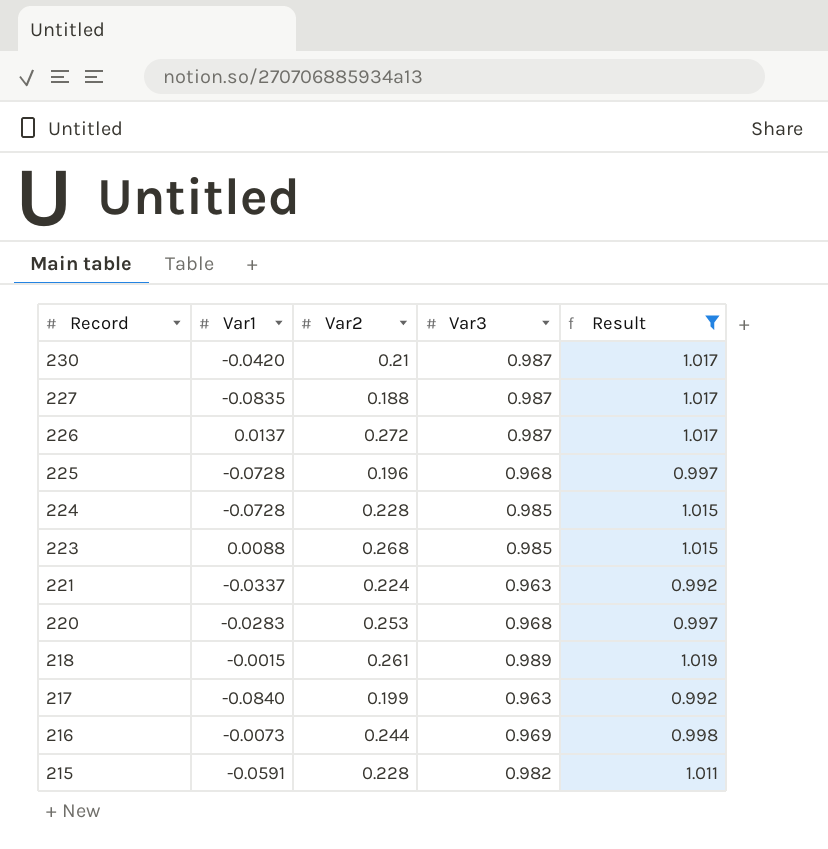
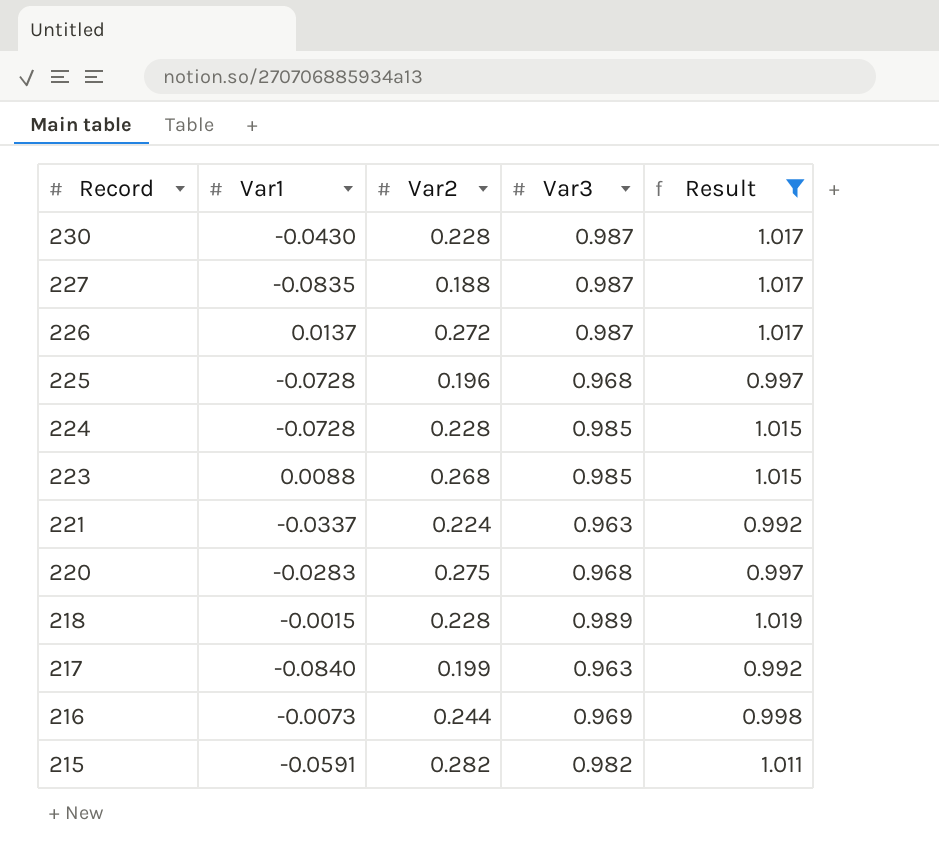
230 | Var1: -0.0420 -> -0.0430
230 | Var2: 0.21 -> 0.228
220 | Var2: 0.253 -> 0.275
218 | Var2: 0.261 -> 0.228
215 | Var2: 0.228 -> 0.282

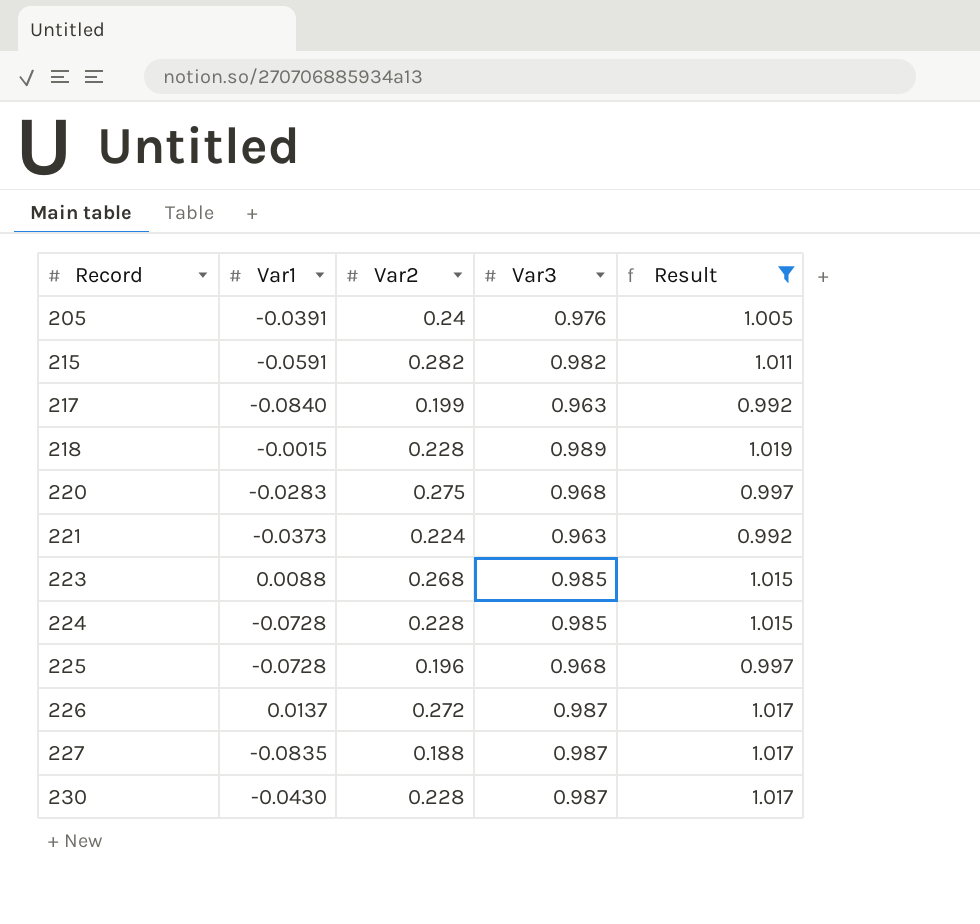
row order: Record descending -> Record ascending
row 216: -0.0073 | 0.244 | 0.969 | 0.998 -> none
row 205: none -> -0.0391 | 0.24 | 0.976 | 1.005
221 | Var1: -0.0337 -> -0.0373

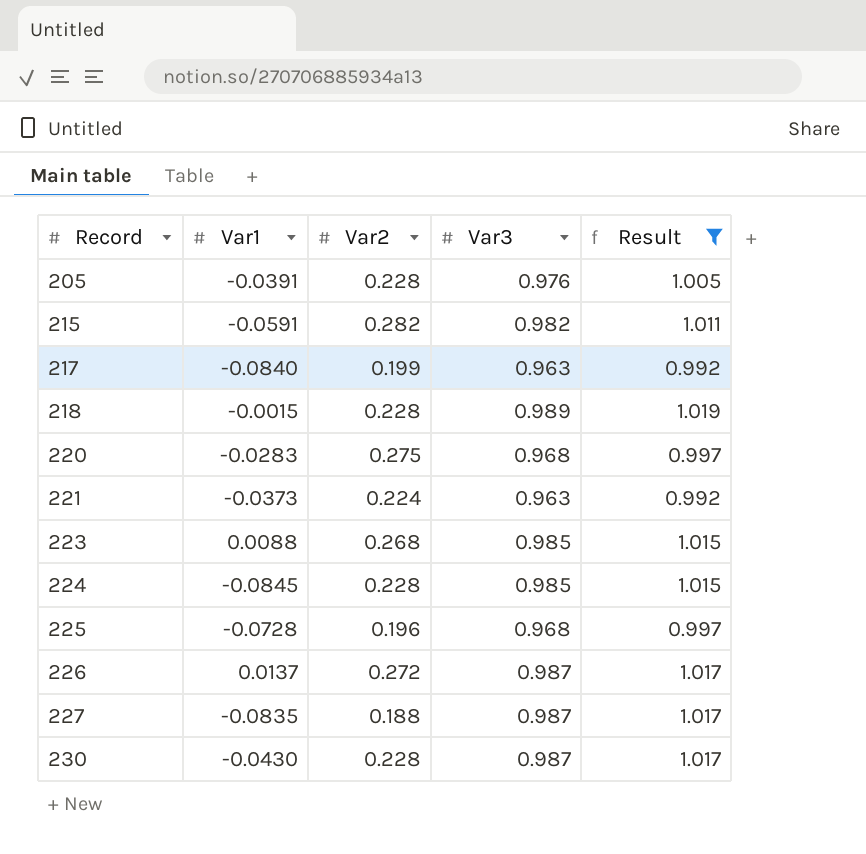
205 | Var2: 0.24 -> 0.228
224 | Var1: -0.0728 -> -0.0845

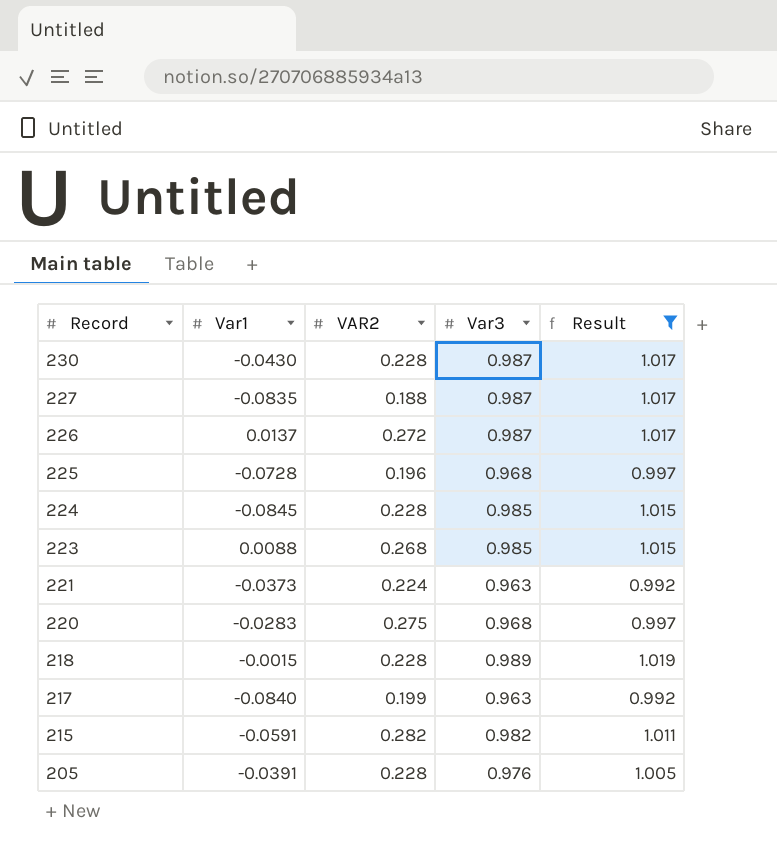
row order: Record ascending -> Record descending
column name: Var2 -> VAR2

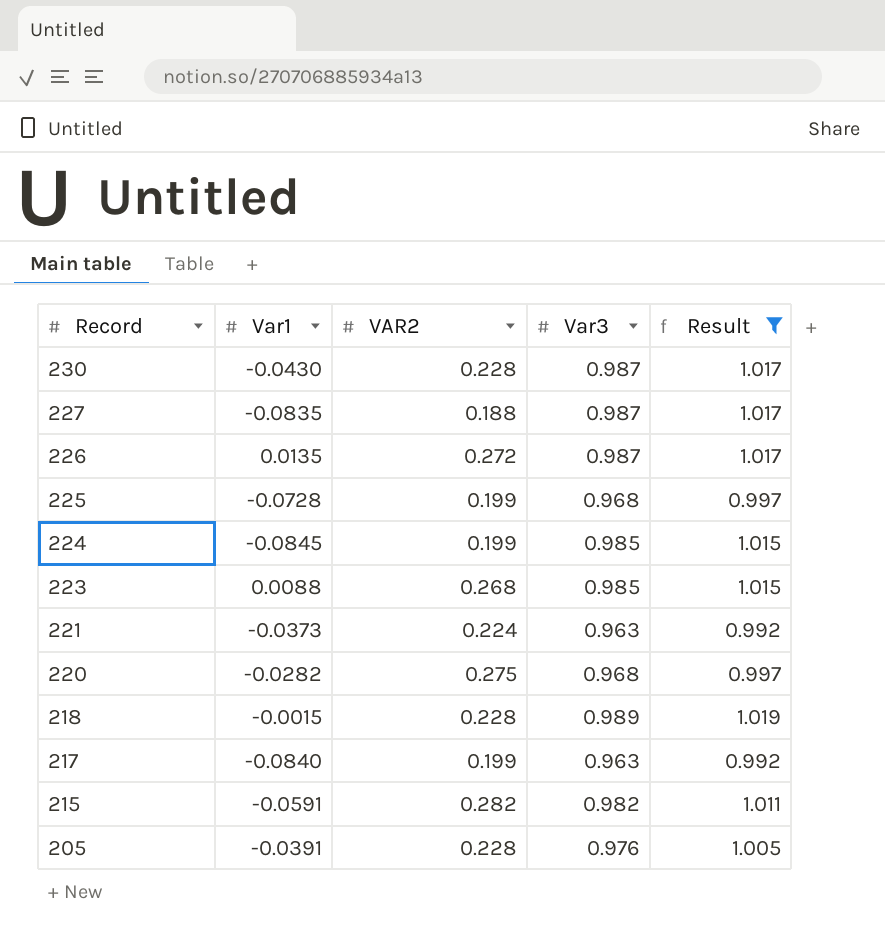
226 | Var1: 0.0137 -> 0.0135
225 | VAR2: 0.196 -> 0.199
224 | VAR2: 0.228 -> 0.199
220 | Var1: -0.0283 -> -0.0282

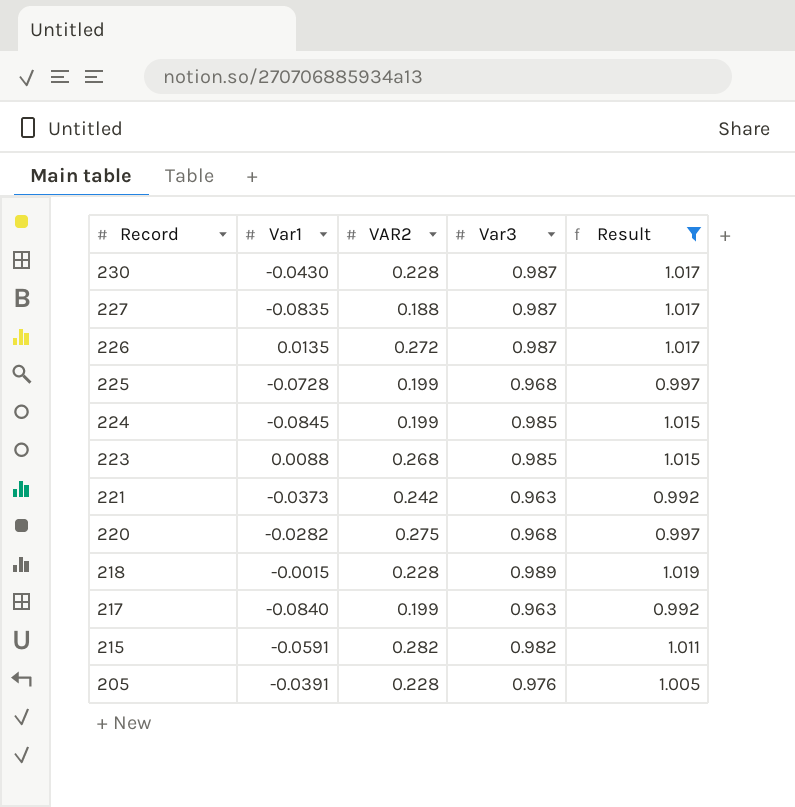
221 | VAR2: 0.224 -> 0.242

